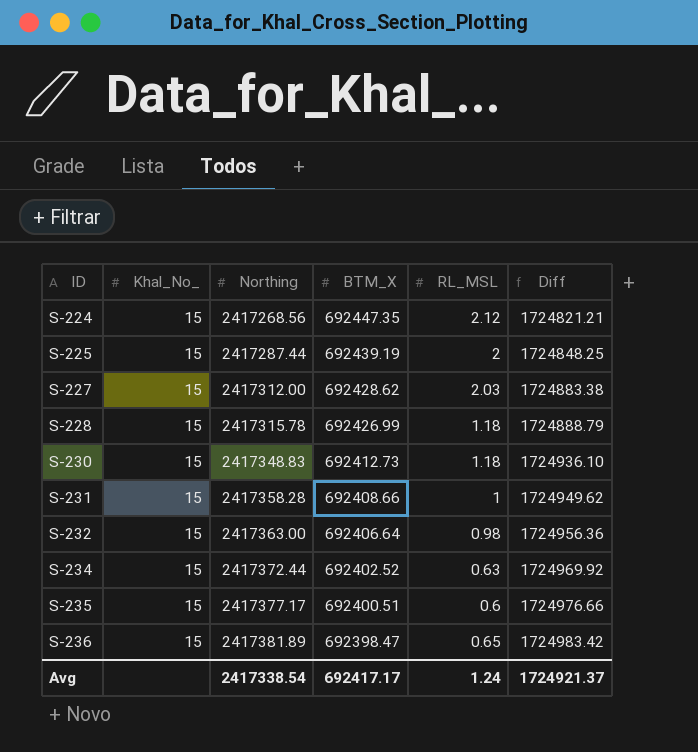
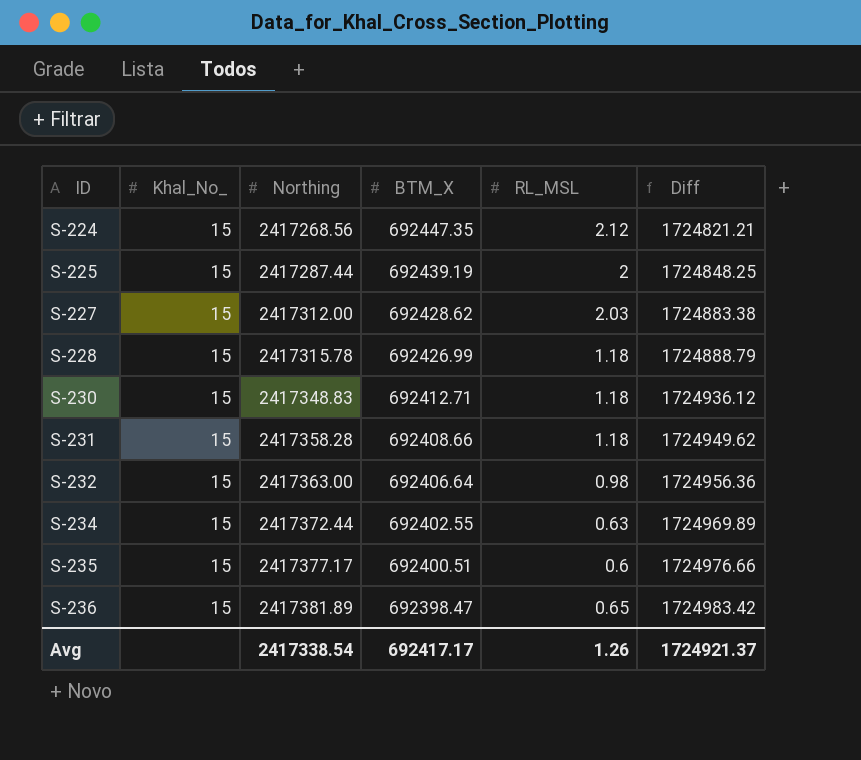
S-230 | BTM_X: 692412.73 -> 692412.71
S-230 | Diff: 1724936.10 -> 1724936.12
S-231 | RL_MSL: 1 -> 1.18
S-234 | BTM_X: 692402.52 -> 692402.55
S-234 | Diff: 1724969.92 -> 1724969.89
Avg | RL_MSL: 1.24 -> 1.26

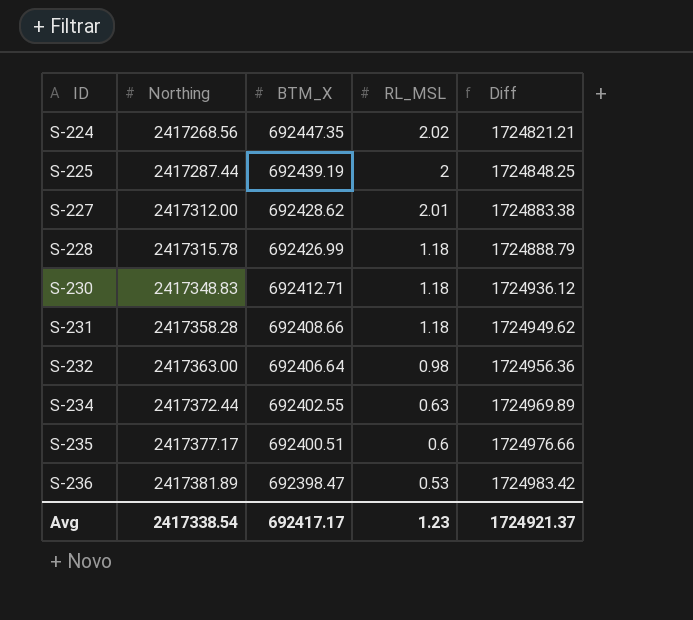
column Khal_No_ | position: 2 -> none
S-224 | RL_MSL: 2.12 -> 2.02
S-227 | RL_MSL: 2.03 -> 2.01
S-236 | RL_MSL: 0.65 -> 0.53
Avg | RL_MSL: 1.26 -> 1.23

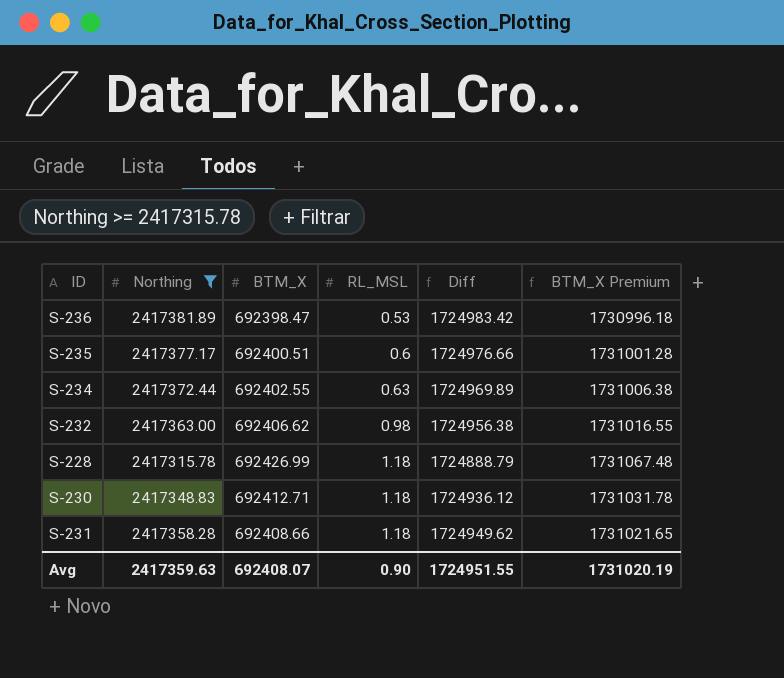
filter: none -> Northing >= 2417315.78
row order: ID ascending -> RL_MSL ascending
column BTM_X Premium | formula: none -> [BTM_X] * 2.5
S-232 | BTM_X: 692406.64 -> 692406.62
S-232 | Diff: 1724956.36 -> 1724956.38
Avg | Northing: 2417338.54 -> 2417359.63
Avg | BTM_X: 692417.17 -> 692408.07
Avg | RL_MSL: 1.23 -> 0.90
Avg | Diff: 1724921.37 -> 1724951.55

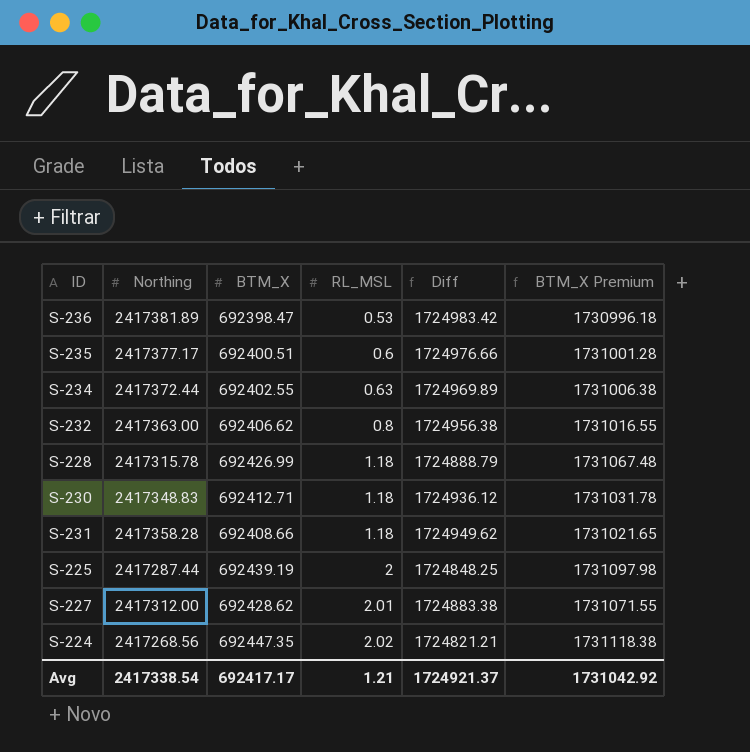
filter: Northing >= 2417315.78 -> none
S-232 | RL_MSL: 0.98 -> 0.8
Avg | Northing: 2417359.63 -> 2417338.54
Avg | BTM_X: 692408.07 -> 692417.17
Avg | RL_MSL: 0.90 -> 1.21
Avg | Diff: 1724951.55 -> 1724921.37
Avg | BTM_X Premium: 1731020.19 -> 1731042.92

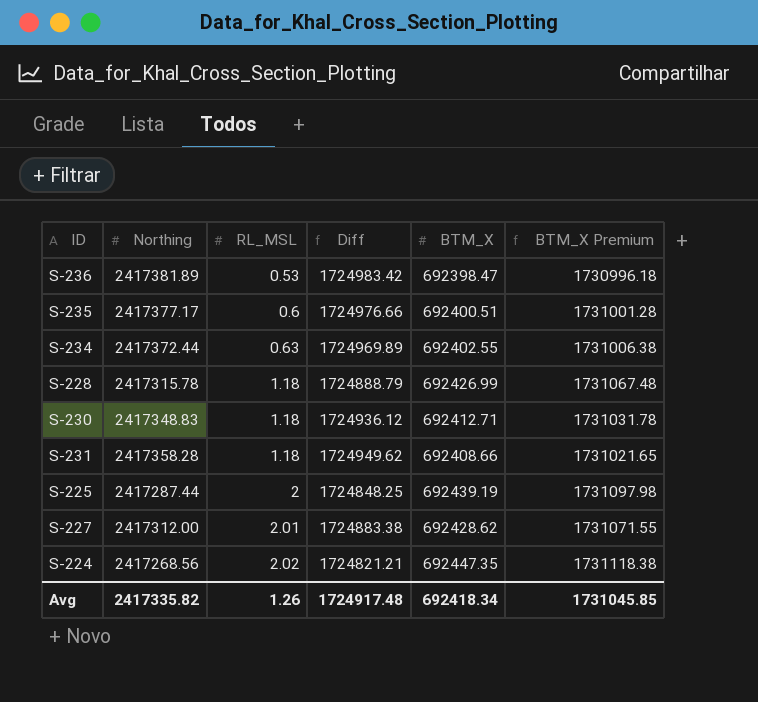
column BTM_X | position: 3 -> 5
row S-232: 2417363.00 | 692406.62 | 0.8 | 1724956.38 | 1731016.55 -> none
Avg | Northing: 2417338.54 -> 2417335.82
Avg | RL_MSL: 1.21 -> 1.26
Avg | Diff: 1724921.37 -> 1724917.48
Avg | BTM_X: 692417.17 -> 692418.34
Avg | BTM_X Premium: 1731042.92 -> 1731045.85

